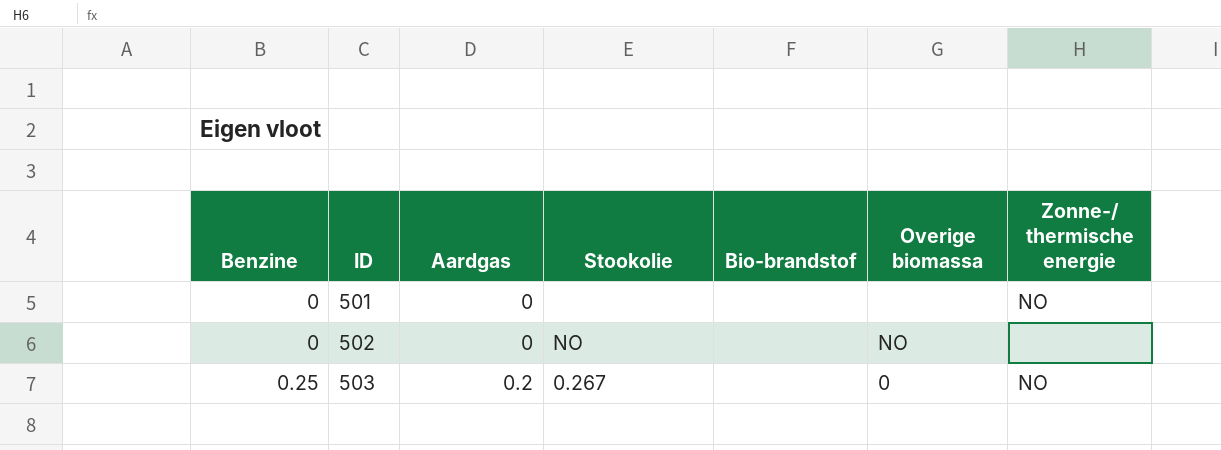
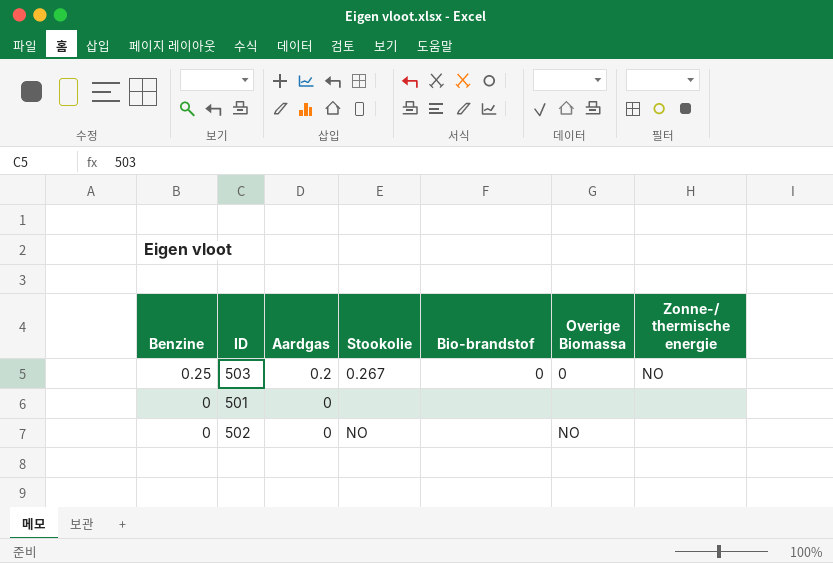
row order: Benzine ascending -> Benzine descending
column name: Overige biomassa -> Overige Biomassa
503 | Bio-brandstof: none -> 0
501 | Zonne-/ thermische energie: NO -> none

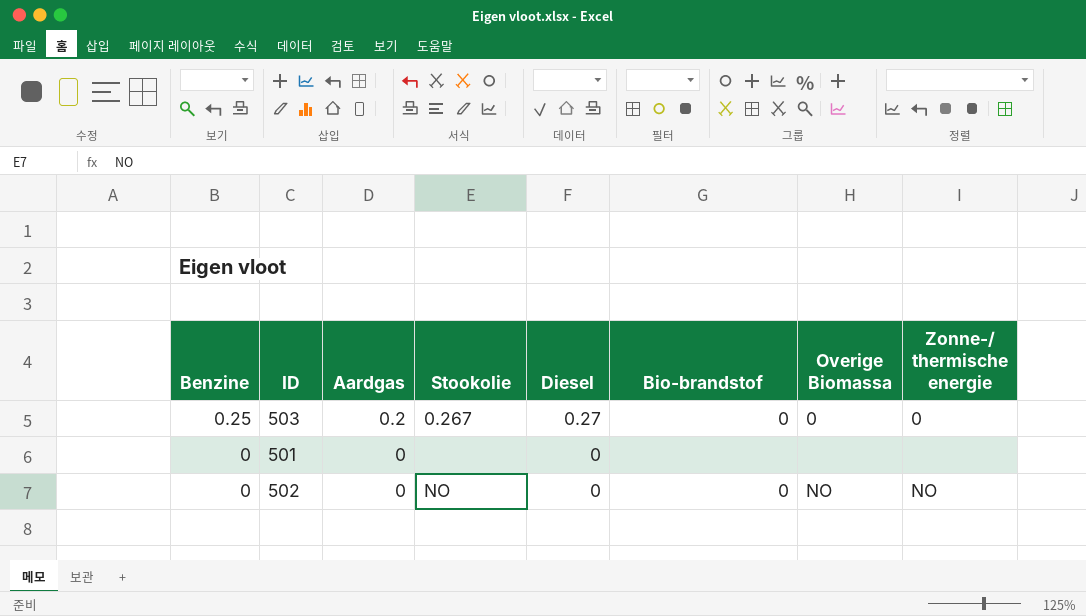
column Diesel | position: none -> 5
503 | Zonne-/ thermische energie: NO -> 0
502 | Bio-brandstof: none -> 0
502 | Zonne-/ thermische energie: none -> NO

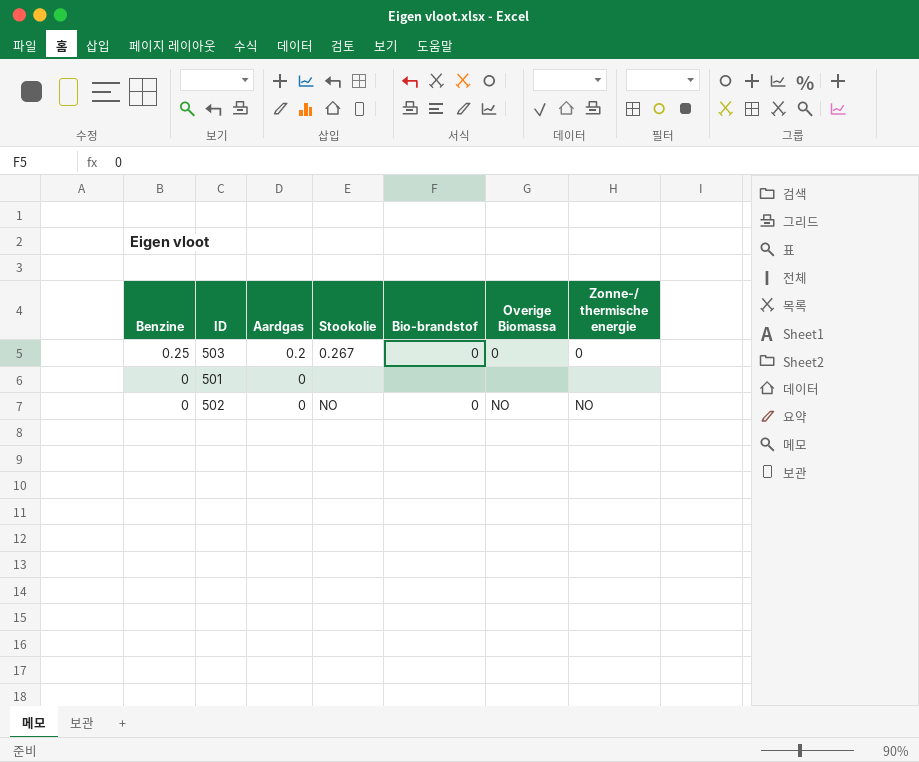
column Diesel | position: 5 -> none

